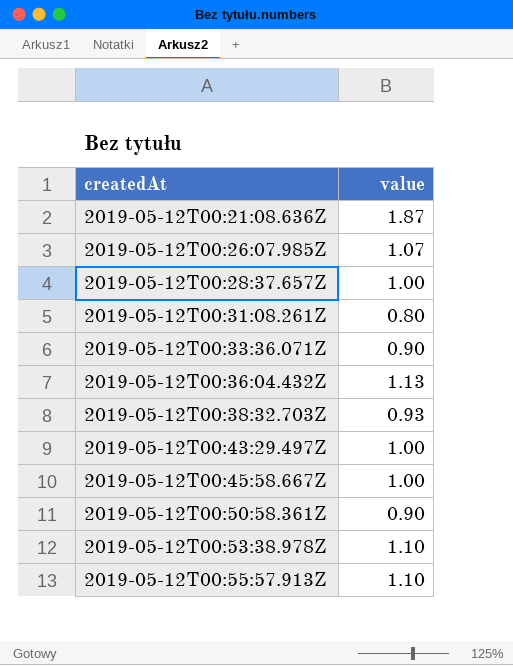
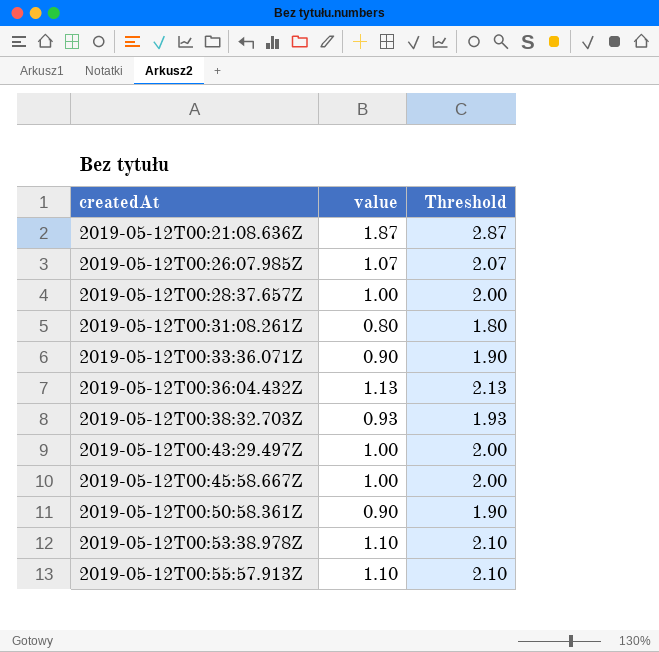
column Threshold | formula: none -> [value] + 1

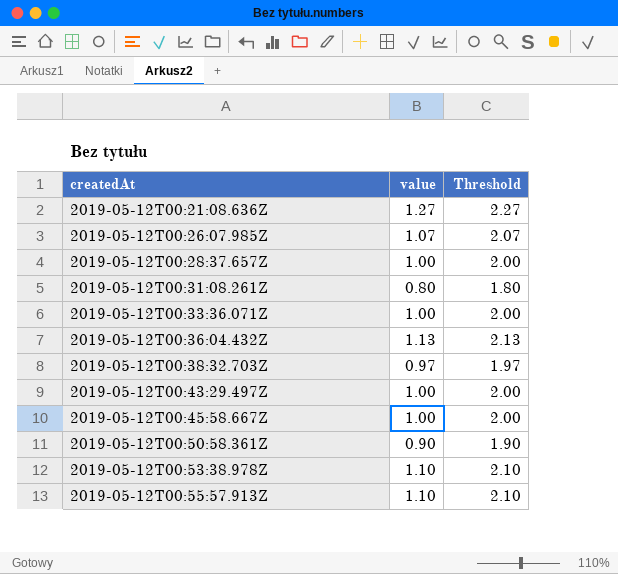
2019-05-12T00:21:08.636Z | value: 1.87 -> 1.27
2019-05-12T00:21:08.636Z | Threshold: 2.87 -> 2.27
2019-05-12T00:33:36.071Z | value: 0.90 -> 1.00
2019-05-12T00:33:36.071Z | Threshold: 1.90 -> 2.00
2019-05-12T00:38:32.703Z | value: 0.93 -> 0.97
2019-05-12T00:38:32.703Z | Threshold: 1.93 -> 1.97

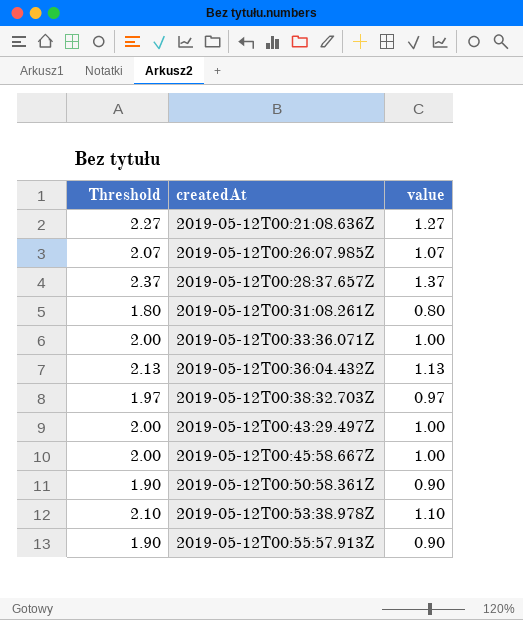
column Threshold | position: 3 -> 1
2019-05-12T00:28:37.657Z | Threshold: 2.00 -> 2.37
2019-05-12T00:28:37.657Z | value: 1.00 -> 1.37
2019-05-12T00:55:57.913Z | Threshold: 2.10 -> 1.90
2019-05-12T00:55:57.913Z | value: 1.10 -> 0.90

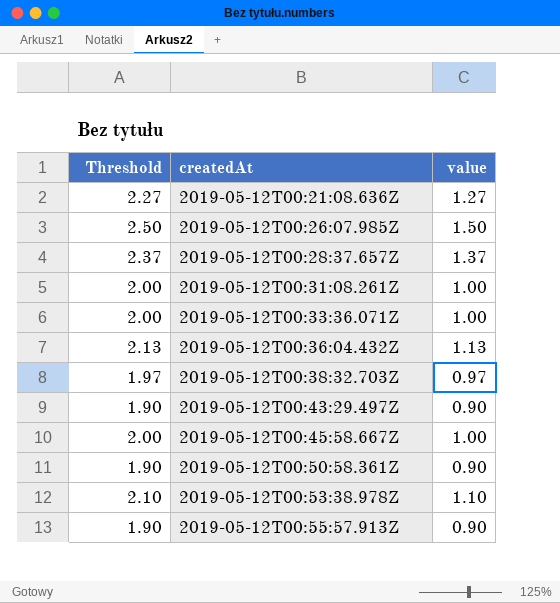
2019-05-12T00:26:07.985Z | Threshold: 2.07 -> 2.50
2019-05-12T00:26:07.985Z | value: 1.07 -> 1.50
2019-05-12T00:31:08.261Z | Threshold: 1.80 -> 2.00
2019-05-12T00:31:08.261Z | value: 0.80 -> 1.00
2019-05-12T00:43:29.497Z | Threshold: 2.00 -> 1.90
2019-05-12T00:43:29.497Z | value: 1.00 -> 0.90

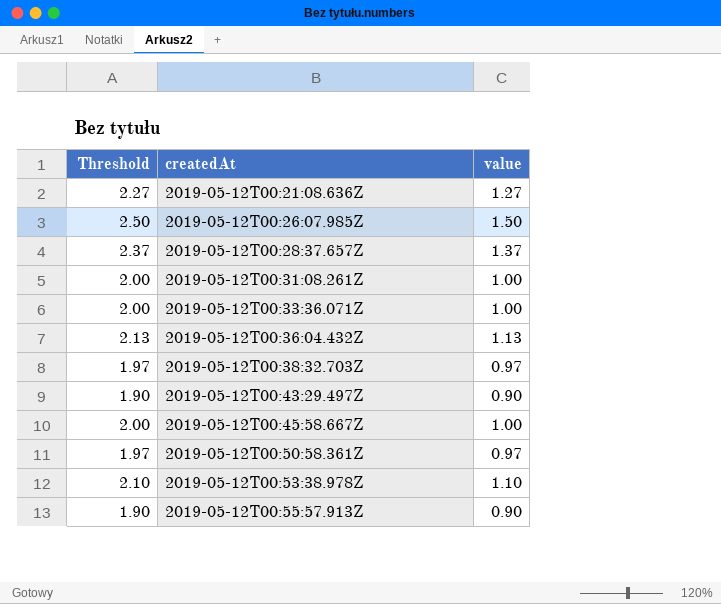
2019-05-12T00:50:58.361Z | Threshold: 1.90 -> 1.97
2019-05-12T00:50:58.361Z | value: 0.90 -> 0.97

